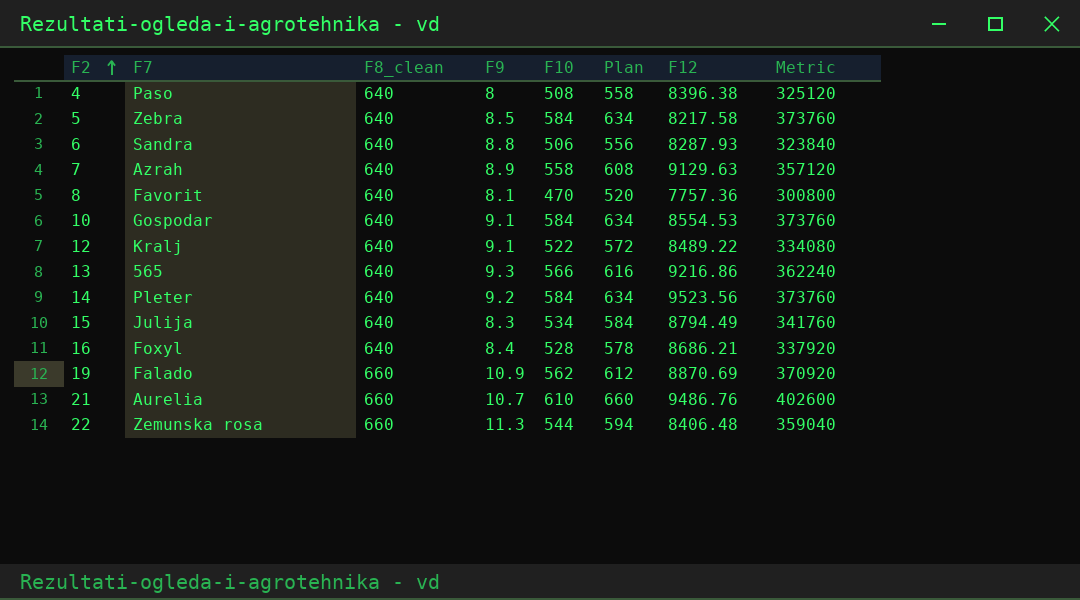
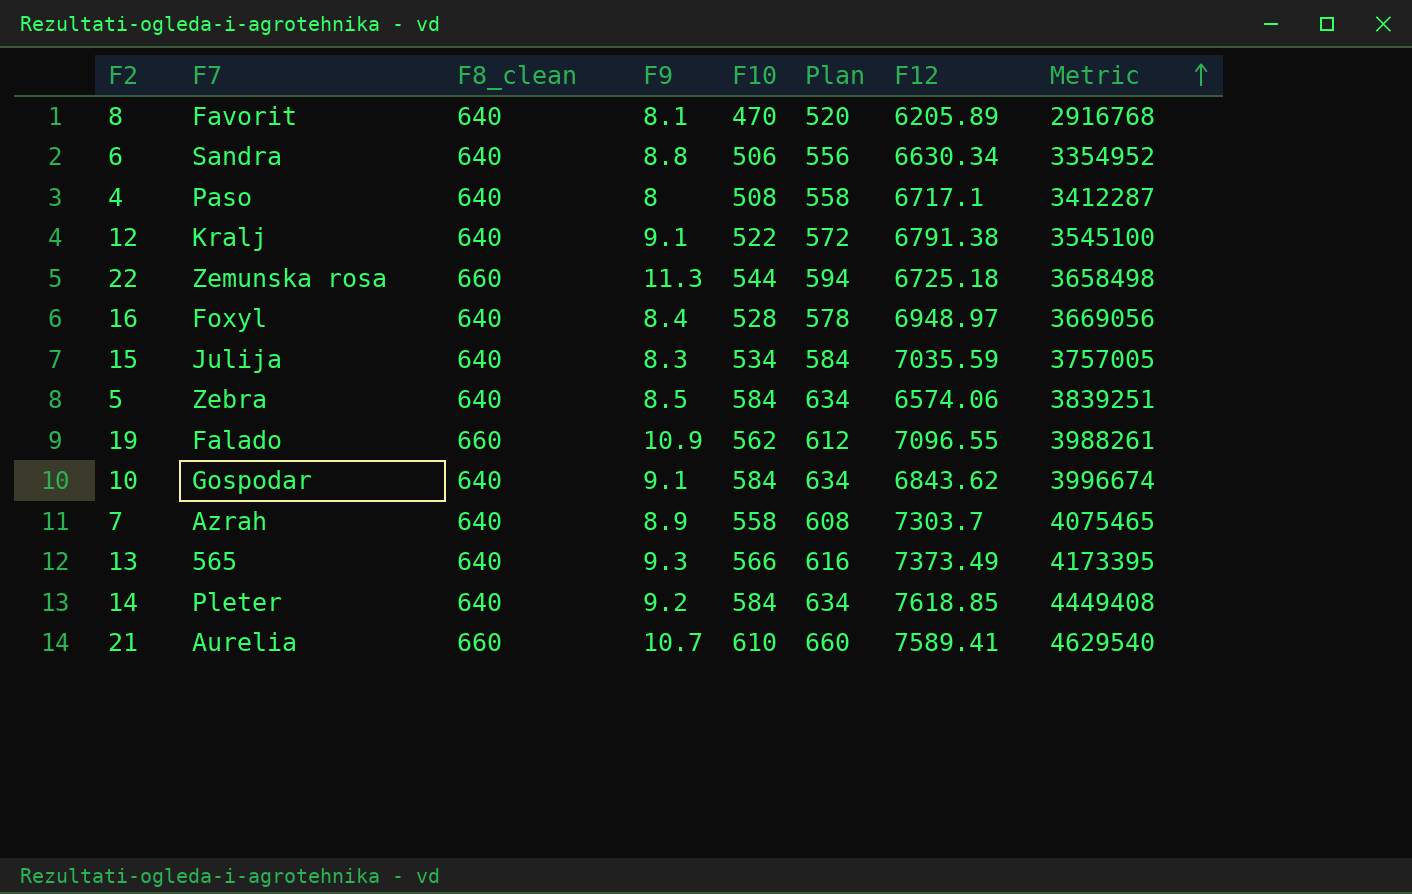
row order: F2 ascending -> Metric ascending
column Metric | formula: [F8_clean] * [F10] -> [F10] * [F12]
8 | F12: 7757.36 -> 6205.89
6 | F12: 8287.93 -> 6630.34
4 | F12: 8396.38 -> 6717.1
12 | F12: 8489.22 -> 6791.38
22 | F12: 8406.48 -> 6725.18
16 | F12: 8686.21 -> 6948.97
15 | F12: 8794.49 -> 7035.59
5 | F12: 8217.58 -> 6574.06
19 | F12: 8870.69 -> 7096.55
10 | F12: 8554.53 -> 6843.62
7 | F12: 9129.63 -> 7303.7
13 | F12: 9216.86 -> 7373.49
14 | F12: 9523.56 -> 7618.85
21 | F12: 9486.76 -> 7589.41

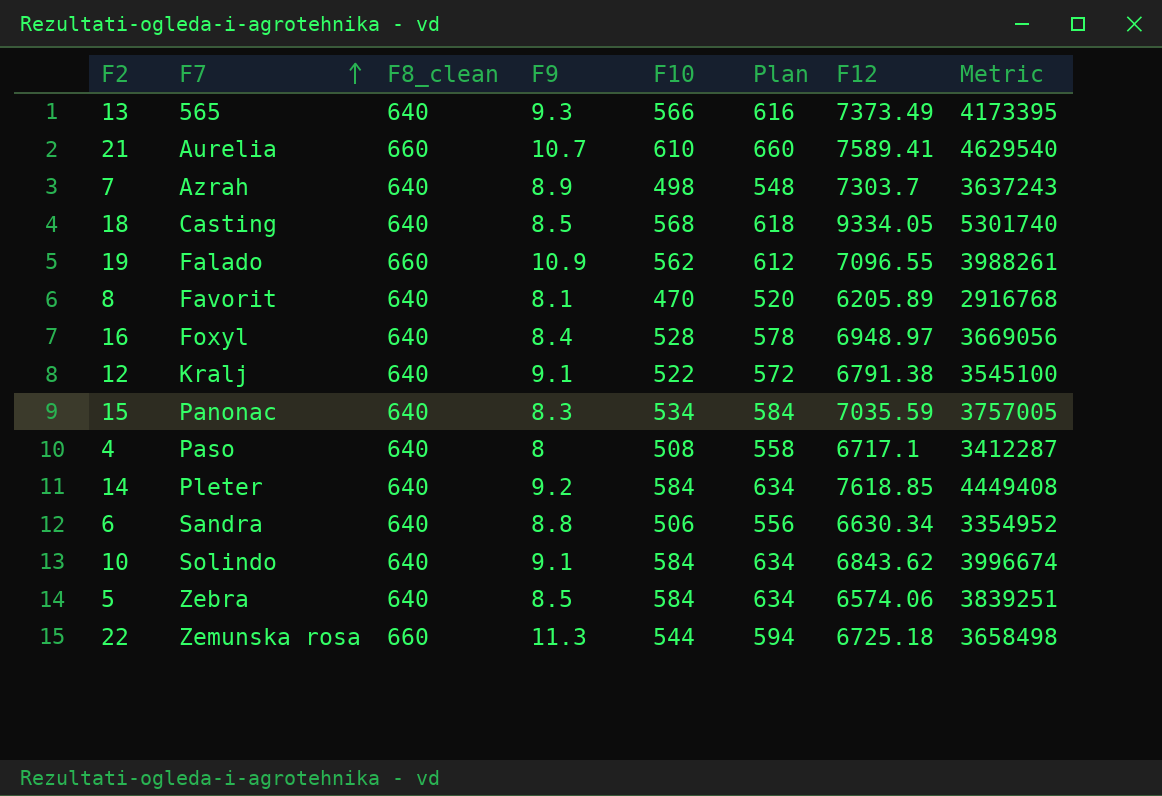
row order: Metric ascending -> F7 ascending
7 | F10: 558 -> 498
7 | Plan: 608 -> 548
7 | Metric: 4075465 -> 3637243
row 18: none -> Casting | 640 | 8.5 | 568 | 618 | 9334.05 | 5301740
15 | F7: Julija -> Panonac
10 | F7: Gospodar -> Solindo

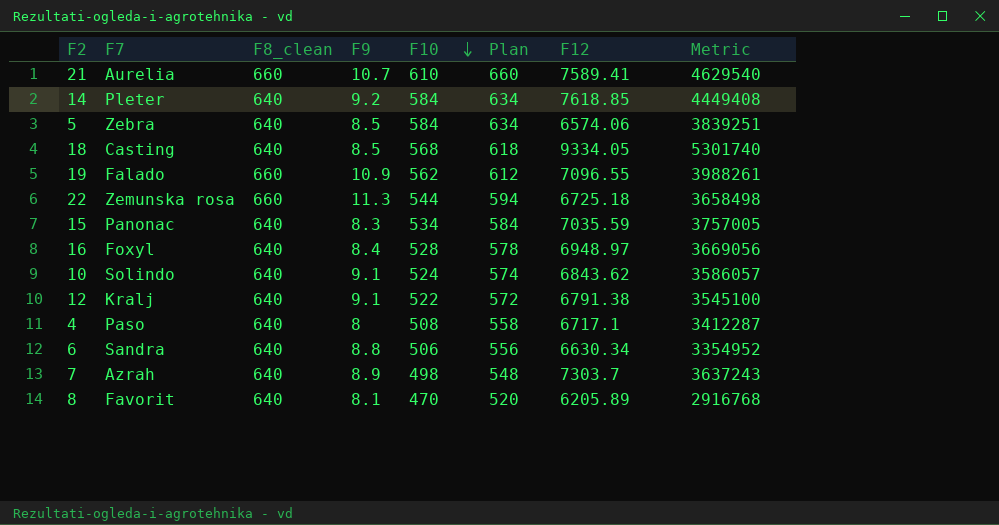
row order: F7 ascending -> F10 descending
row 13: 565 | 640 | 9.3 | 566 | 616 | 7373.49 | 4173395 -> none
10 | F10: 584 -> 524
10 | Plan: 634 -> 574
10 | Metric: 3996674 -> 3586057

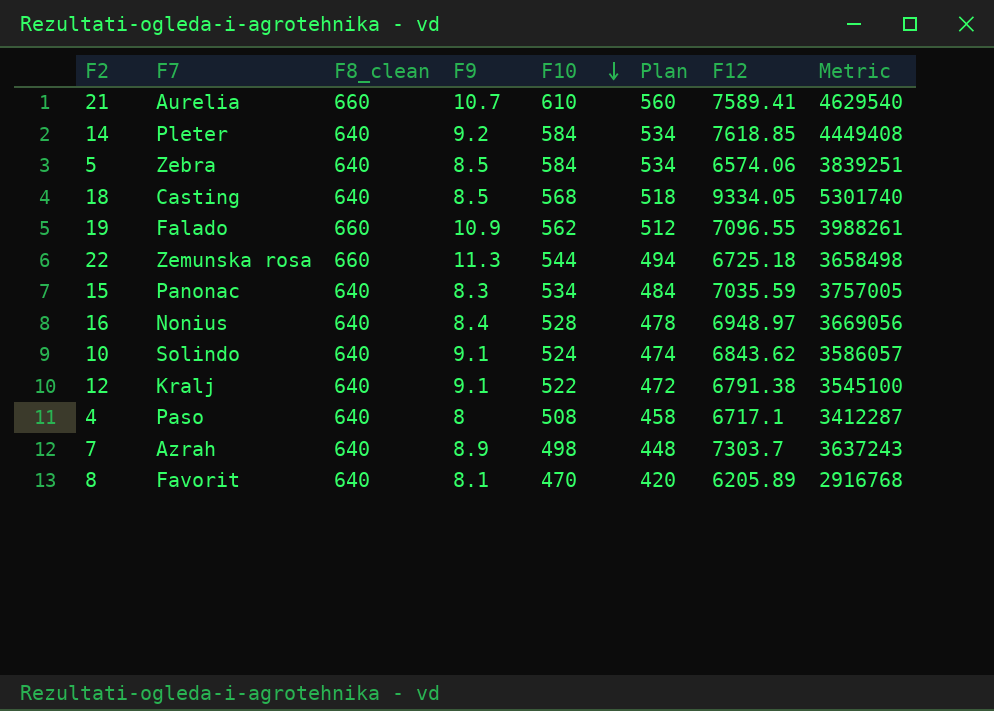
column Plan | formula: [F10] + 50 -> [F10] - 50
row 6: Sandra | 640 | 8.8 | 506 | 556 | 6630.34 | 3354952 -> none
16 | F7: Foxyl -> Nonius

